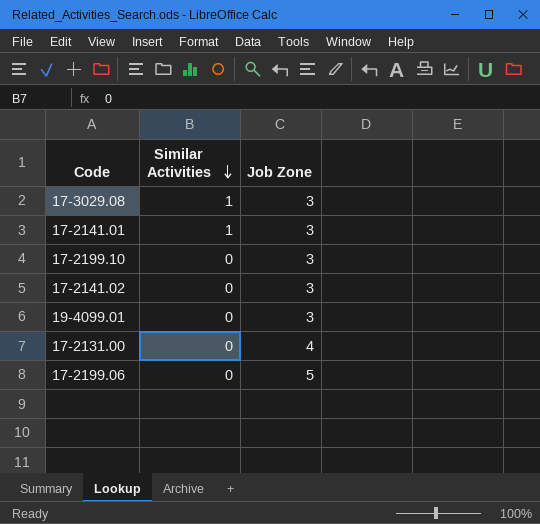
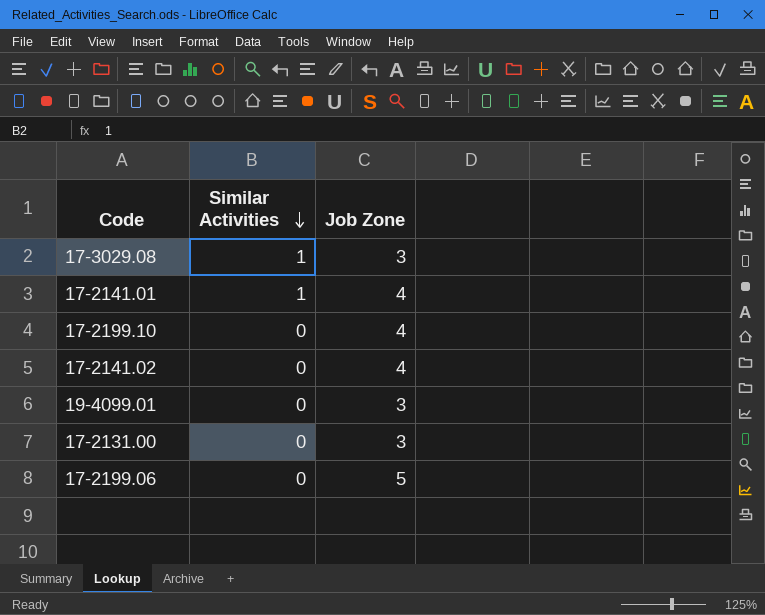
17-2141.01 | Job Zone: 3 -> 4
17-2199.10 | Job Zone: 3 -> 4
17-2141.02 | Job Zone: 3 -> 4
17-2131.00 | Job Zone: 4 -> 3

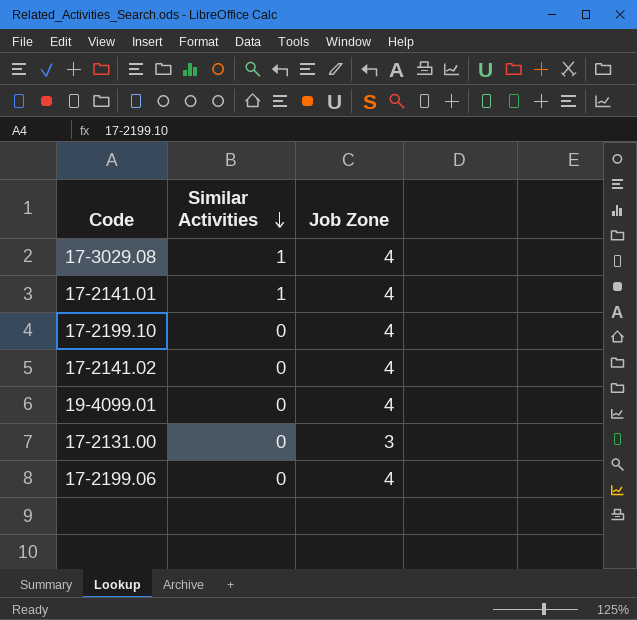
17-3029.08 | Job Zone: 3 -> 4
19-4099.01 | Job Zone: 3 -> 4
17-2199.06 | Job Zone: 5 -> 4

